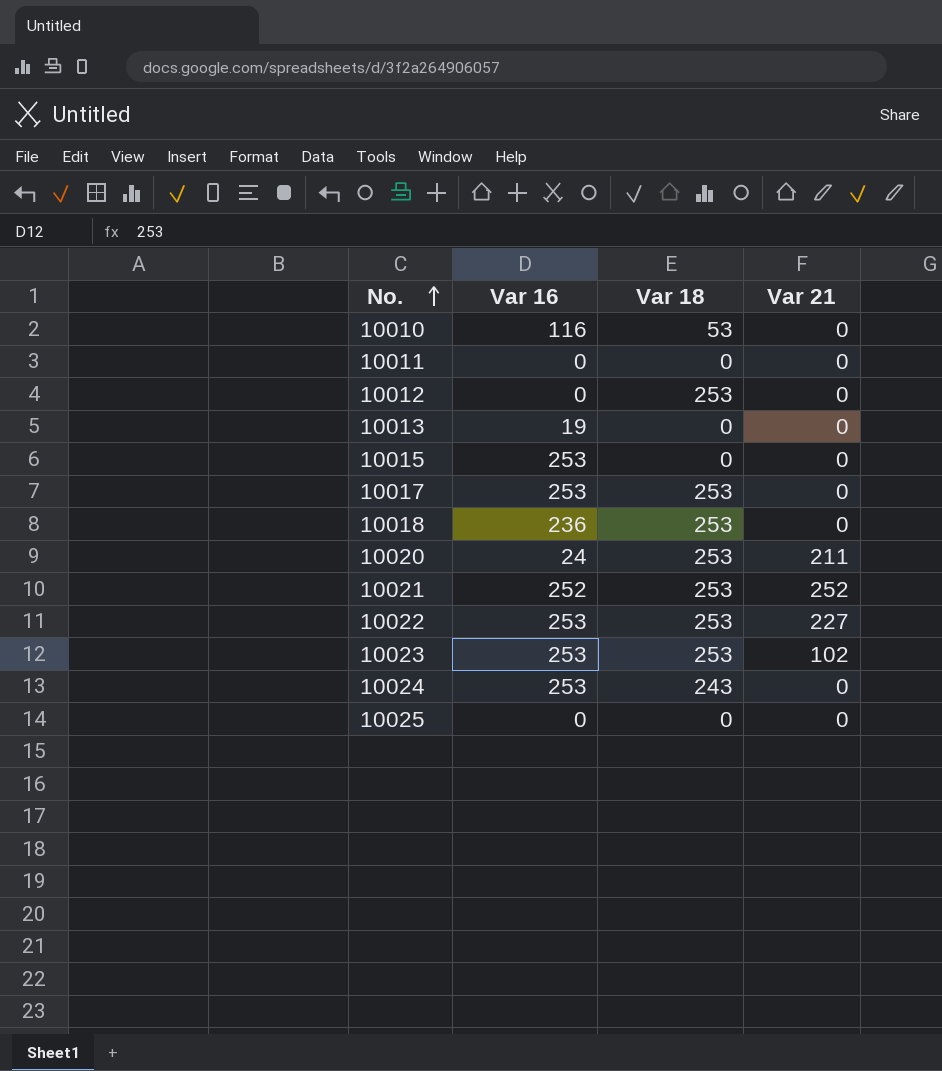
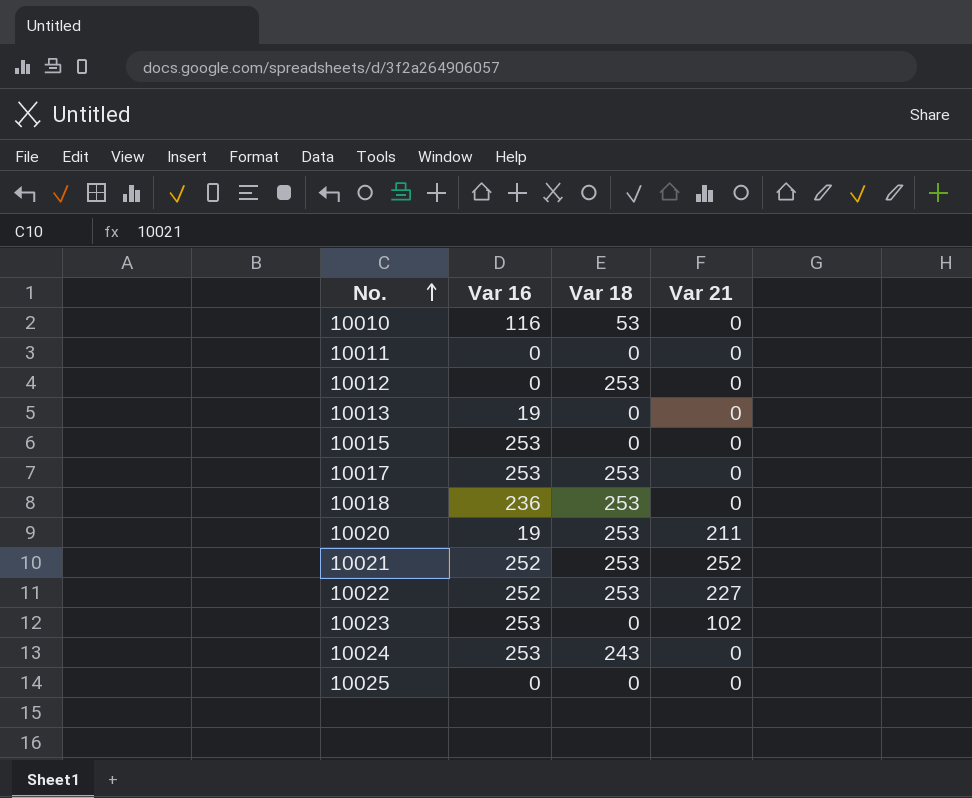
10020 | Var 16: 24 -> 19
10022 | Var 16: 253 -> 252
10023 | Var 18: 253 -> 0

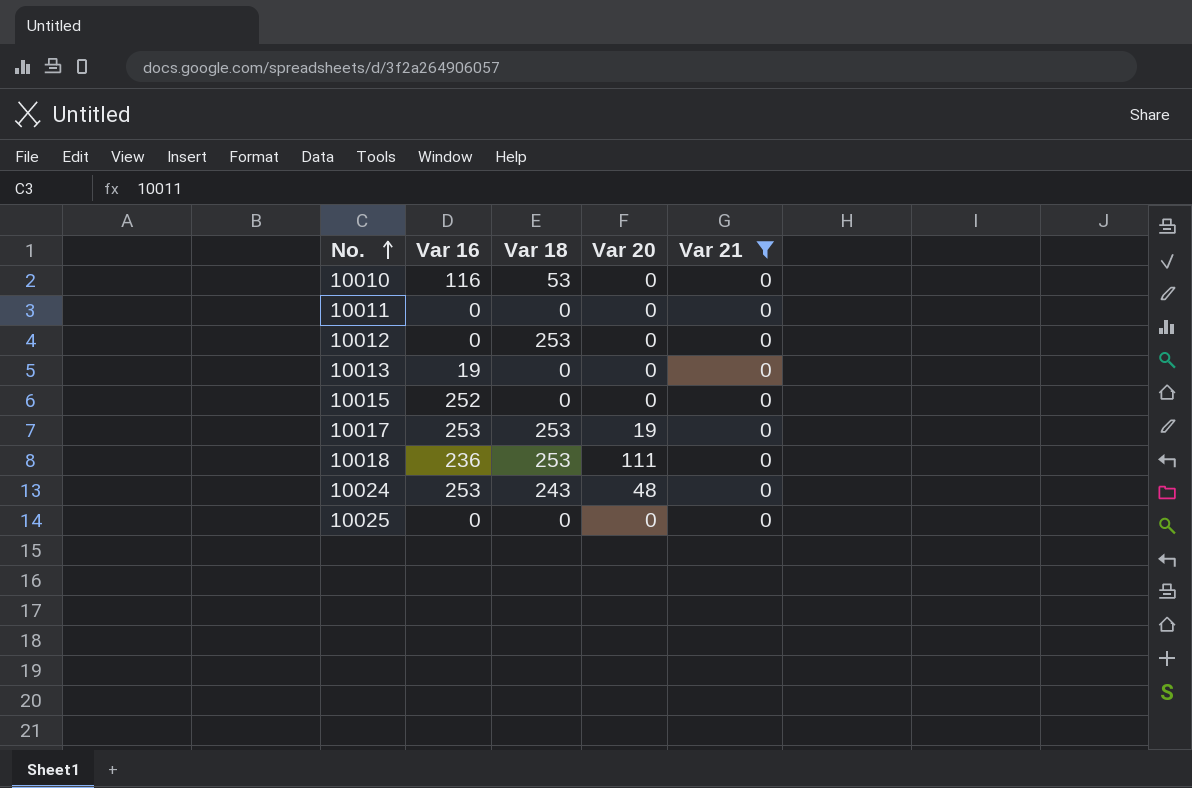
filter: none -> Var 21 = 0
column Var 20 | position: none -> 4
10015 | Var 16: 253 -> 252

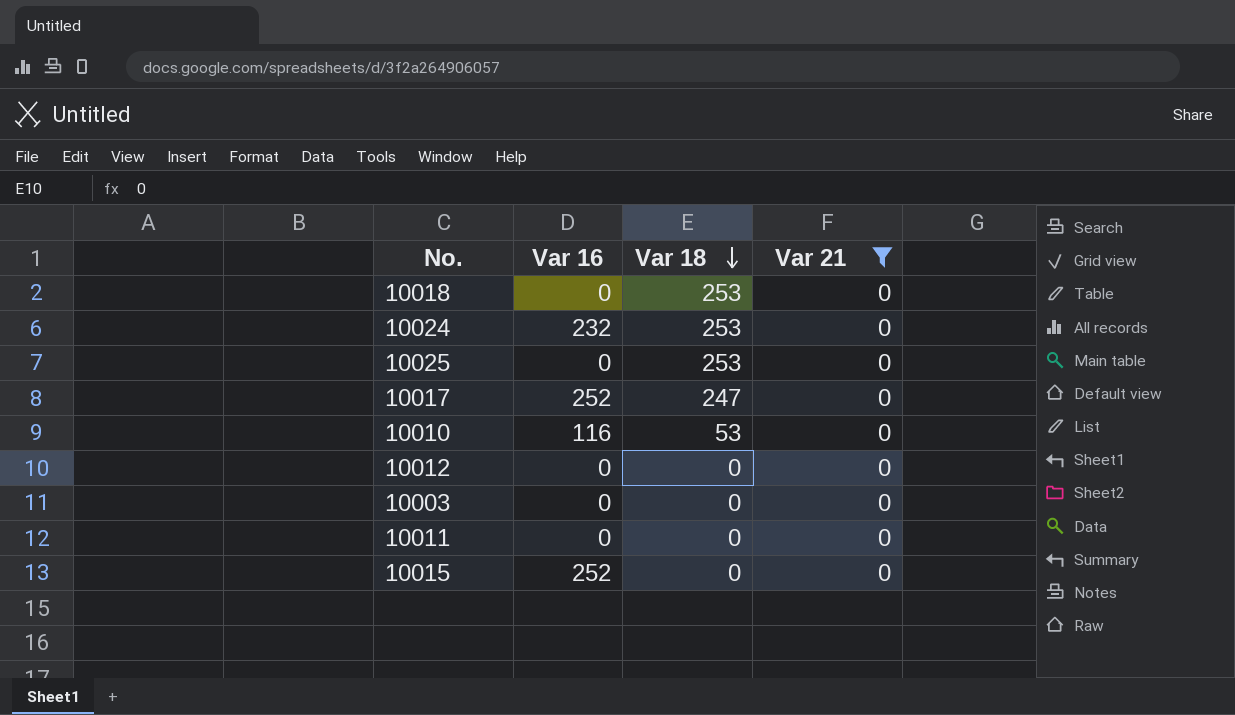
row order: No. ascending -> Var 18 descending
column Var 20 | position: 4 -> none
row 10013: 19 | 0 | 0 | 0 -> none
10018 | Var 16: 236 -> 0
10024 | Var 16: 253 -> 232
10024 | Var 18: 243 -> 253
10025 | Var 18: 0 -> 253
10017 | Var 16: 253 -> 252
10017 | Var 18: 253 -> 247
10012 | Var 18: 253 -> 0
row 10003: none -> 0 | 0 | 0

